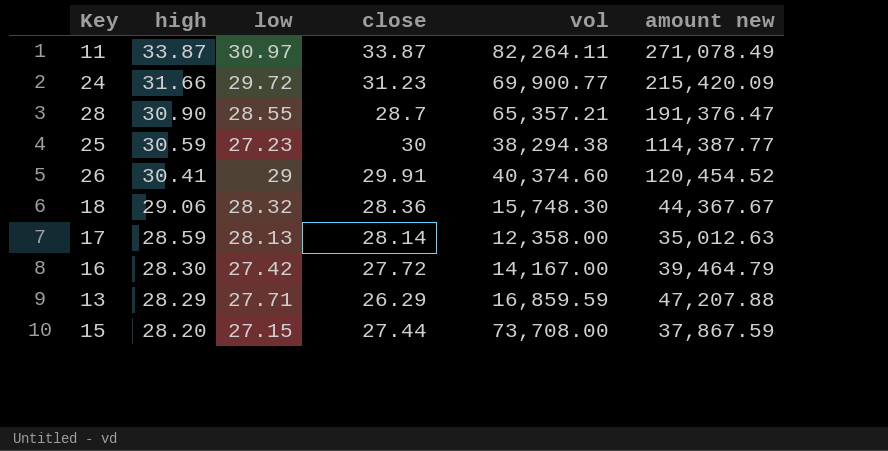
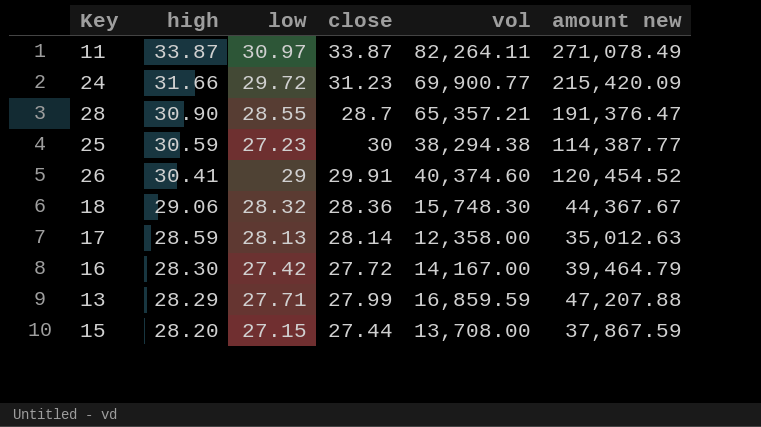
13 | close: 26.29 -> 27.99
15 | vol: 73,708.00 -> 13,708.00

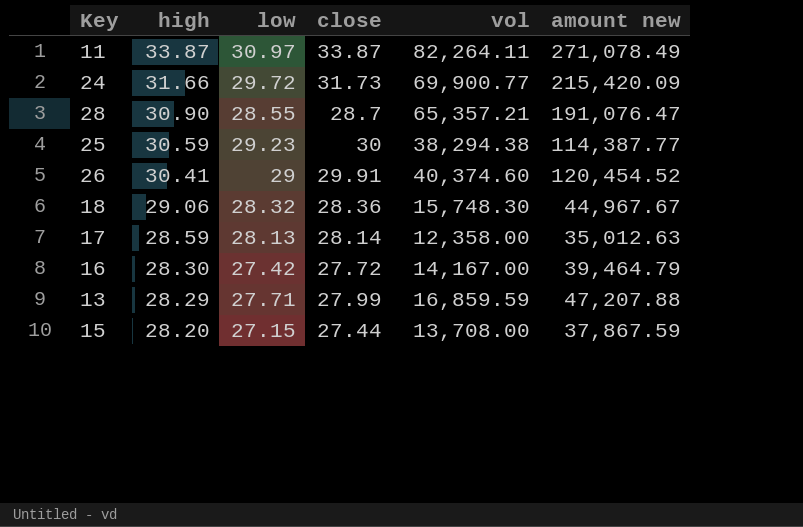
24 | close: 31.23 -> 31.73
28 | amount new: 191,376.47 -> 191,076.47
25 | low: 27.23 -> 29.23
18 | amount new: 44,367.67 -> 44,967.67

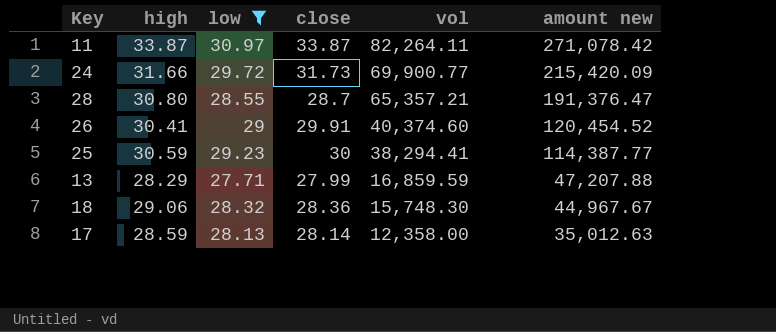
filter: none -> low >= 27.71
row order: high descending -> vol descending
11 | amount new: 271,078.49 -> 271,078.42
28 | high: 30.90 -> 30.80
28 | amount new: 191,076.47 -> 191,376.47
25 | vol: 38,294.38 -> 38,294.41

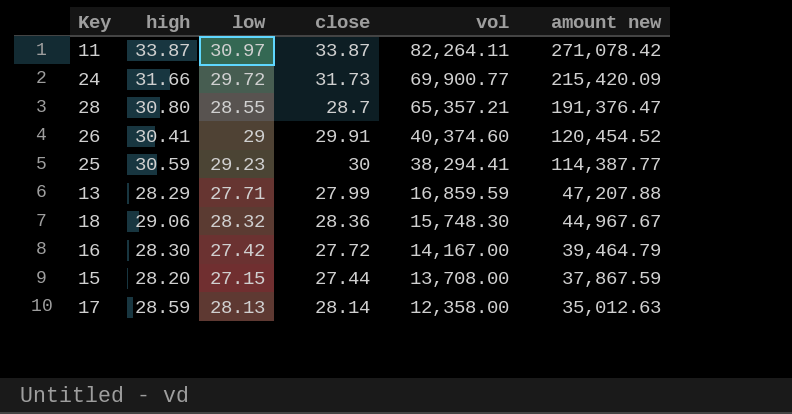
filter: low >= 27.71 -> none

